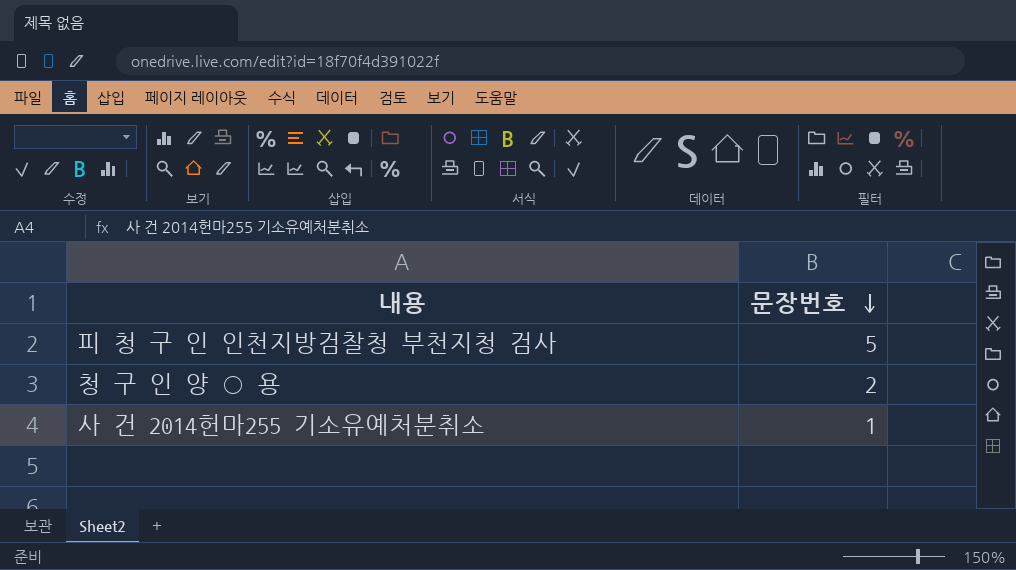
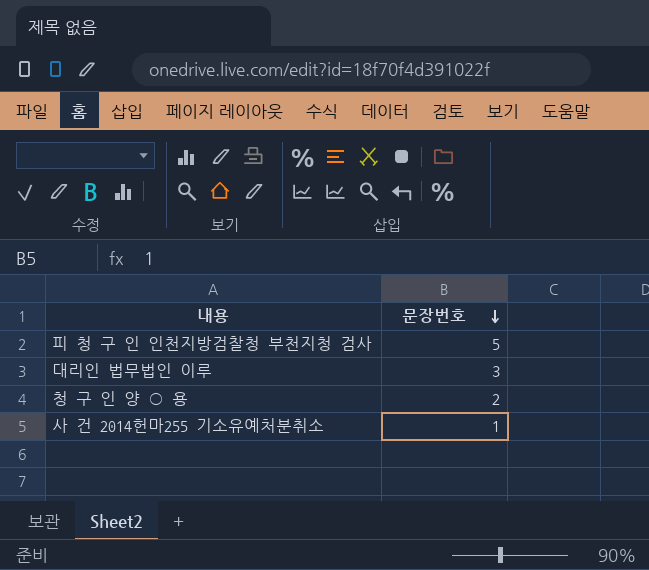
row 대리인 법무법인 이루: none -> 3

